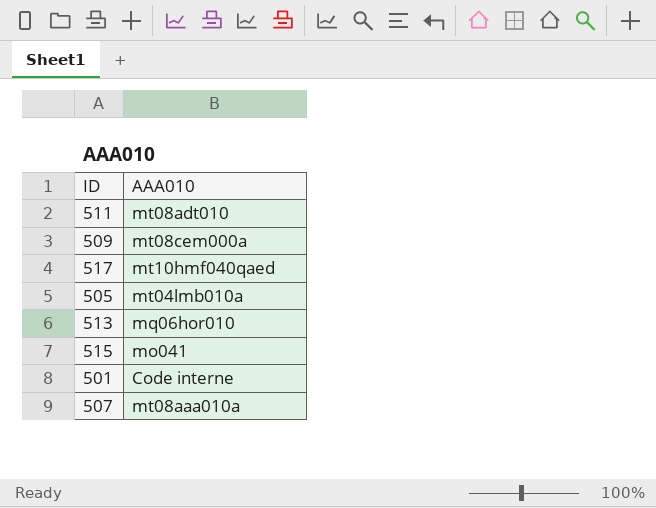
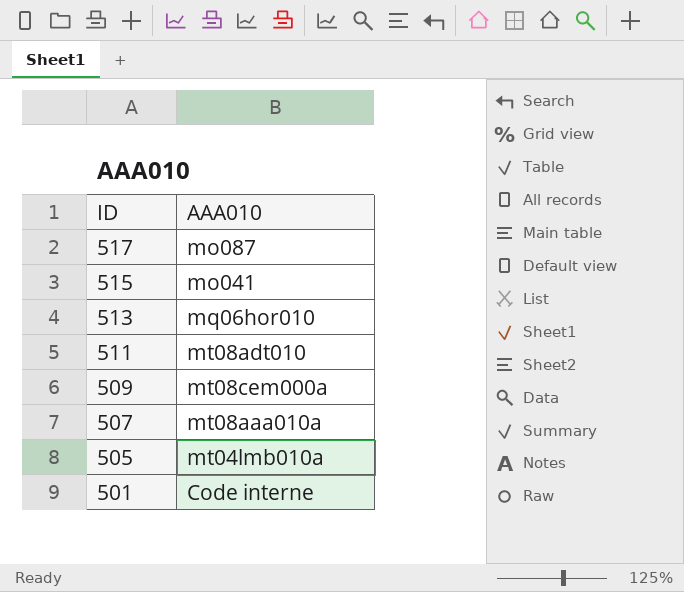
row order: none -> ID descending
517 | AAA010: mt10hmf040qaed -> mo087

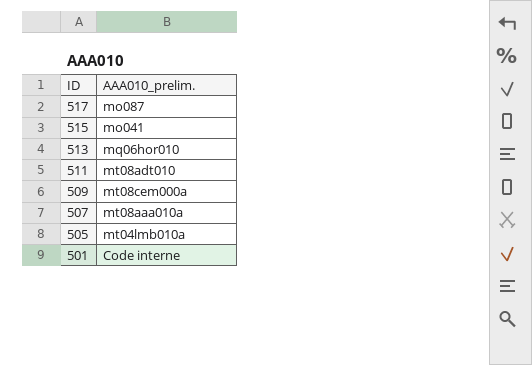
column name: AAA010 -> AAA010_prelim.

